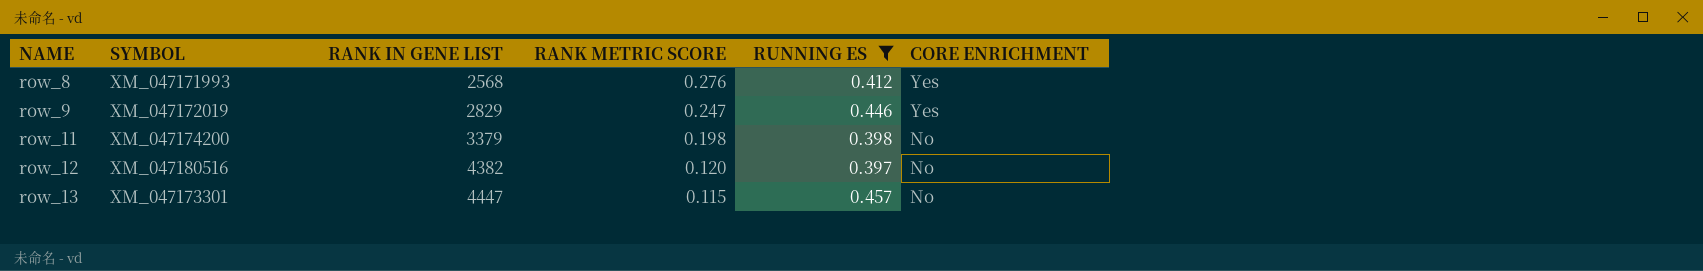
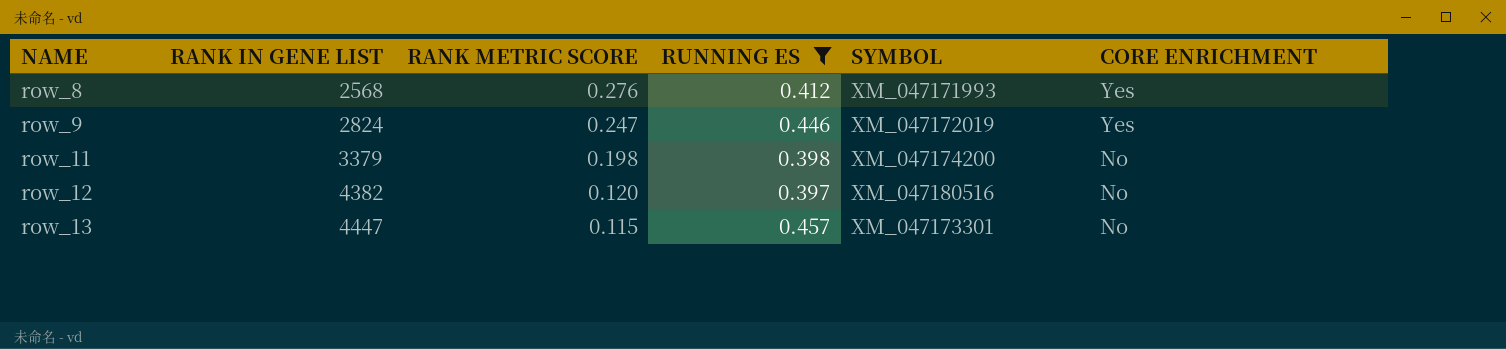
column SYMBOL | position: 2 -> 5
row_9 | RANK IN GENE LIST: 2829 -> 2824

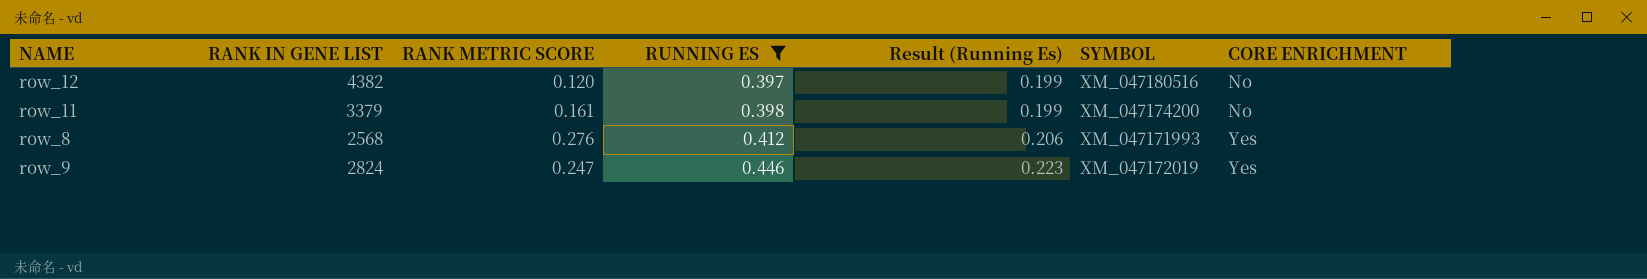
row order: NAME ascending -> RUNNING ES ascending
column Result (Running Es) | formula: none -> [RUNNING ES] * 0.5
row row_13: 4447 | 0.115 | 0.457 | XM_047173301 | No -> none
row_11 | RANK METRIC SCORE: 0.198 -> 0.161

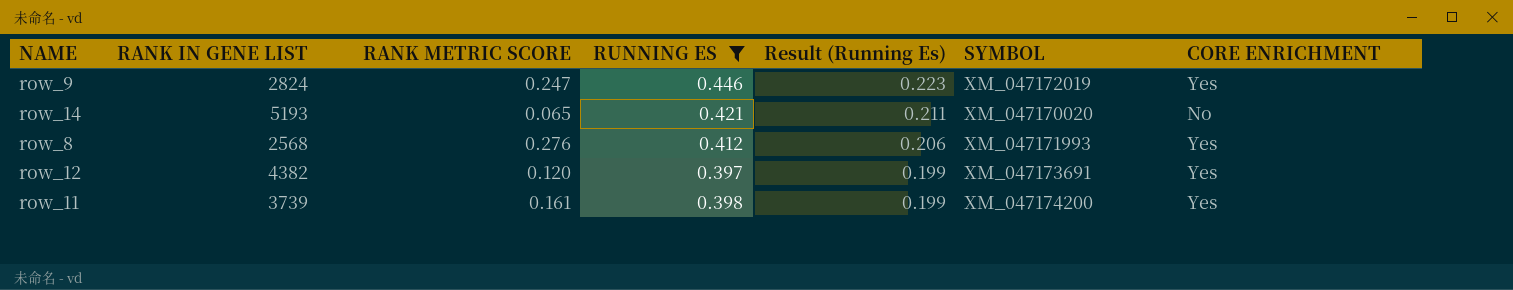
row order: RUNNING ES ascending -> Result (Running Es) descending
row row_14: none -> 5193 | 0.065 | 0.421 | 0.211 | XM_047170020 | No
row_12 | SYMBOL: XM_047180516 -> XM_047173691
row_12 | CORE ENRICHMENT: No -> Yes
row_11 | RANK IN GENE LIST: 3379 -> 3739
row_11 | CORE ENRICHMENT: No -> Yes

